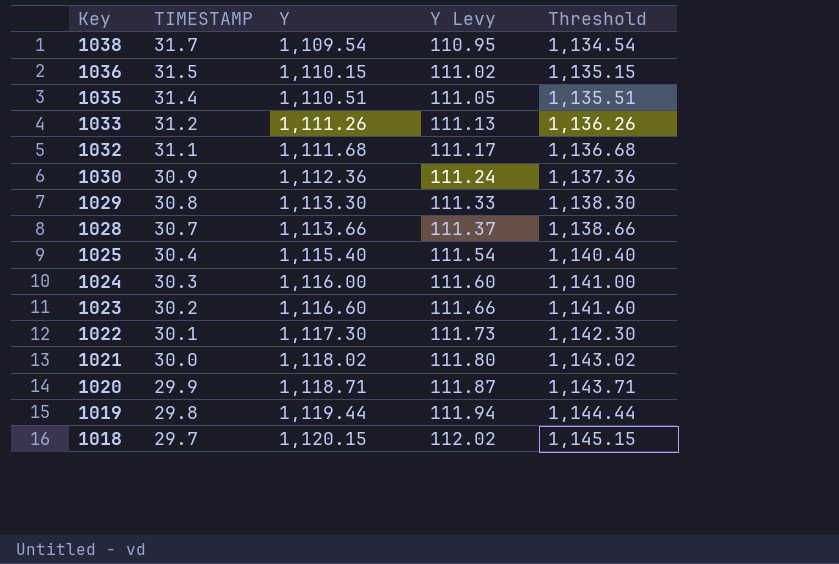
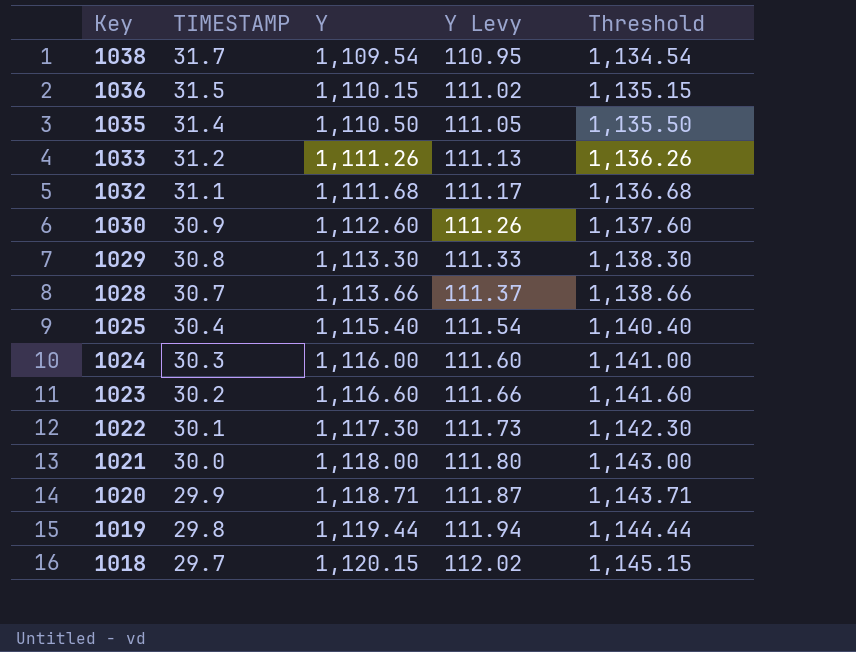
1035 | Y: 1,110.51 -> 1,110.50
1035 | Threshold: 1,135.51 -> 1,135.50
1030 | Y: 1,112.36 -> 1,112.60
1030 | Y Levy: 111.24 -> 111.26
1030 | Threshold: 1,137.36 -> 1,137.60
1021 | Y: 1,118.02 -> 1,118.00
1021 | Threshold: 1,143.02 -> 1,143.00

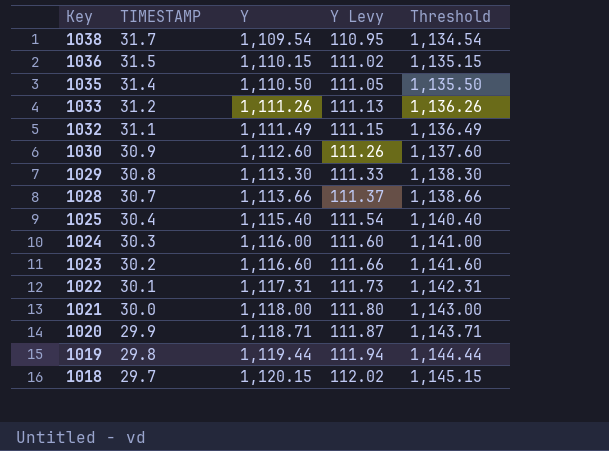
1032 | Y: 1,111.68 -> 1,111.49
1032 | Y Levy: 111.17 -> 111.15
1032 | Threshold: 1,136.68 -> 1,136.49
1022 | Y: 1,117.30 -> 1,117.31
1022 | Threshold: 1,142.30 -> 1,142.31

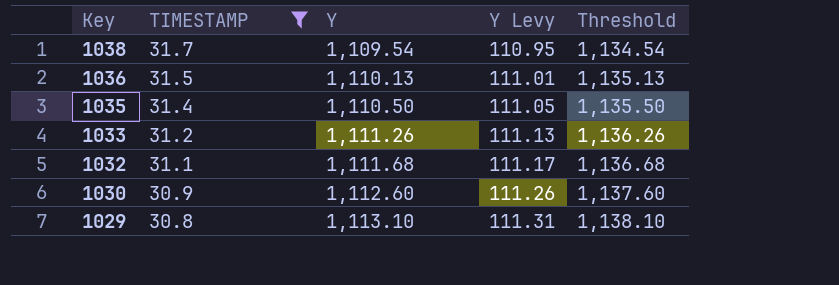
filter: none -> TIMESTAMP >= 30.8
1036 | Y: 1,110.15 -> 1,110.13
1036 | Y Levy: 111.02 -> 111.01
1036 | Threshold: 1,135.15 -> 1,135.13
1032 | Y: 1,111.49 -> 1,111.68
1032 | Y Levy: 111.15 -> 111.17
1032 | Threshold: 1,136.49 -> 1,136.68
1029 | Y: 1,113.30 -> 1,113.10
1029 | Y Levy: 111.33 -> 111.31
1029 | Threshold: 1,138.30 -> 1,138.10

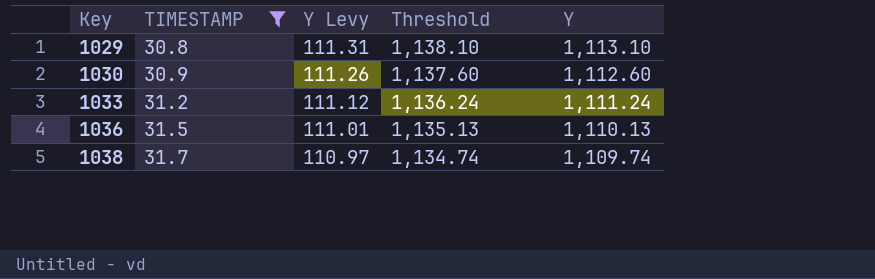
row order: Key descending -> Key ascending
column Y | position: 3 -> 5
row 1035: 31.4 | 1,110.50 | 111.05 | 1,135.50 -> none
row 1032: 31.1 | 1,111.68 | 111.17 | 1,136.68 -> none
1033 | Y Levy: 111.13 -> 111.12
1033 | Threshold: 1,136.26 -> 1,136.24
1033 | Y: 1,111.26 -> 1,111.24
1038 | Y Levy: 110.95 -> 110.97
1038 | Threshold: 1,134.54 -> 1,134.74
1038 | Y: 1,109.54 -> 1,109.74

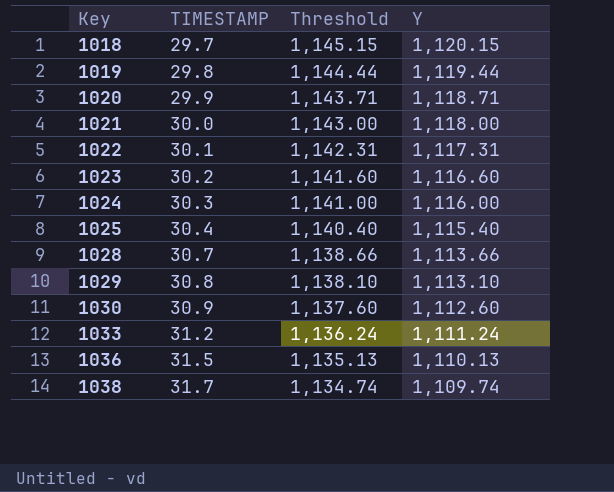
filter: TIMESTAMP >= 30.8 -> none
column Y Levy | formula: [Y] * 0.1 -> none

